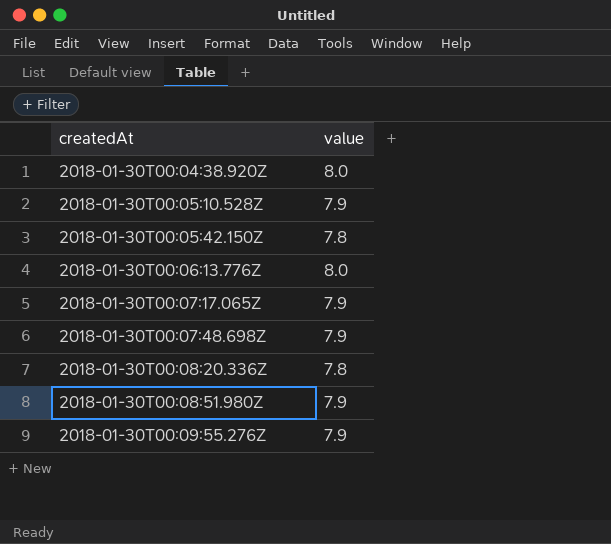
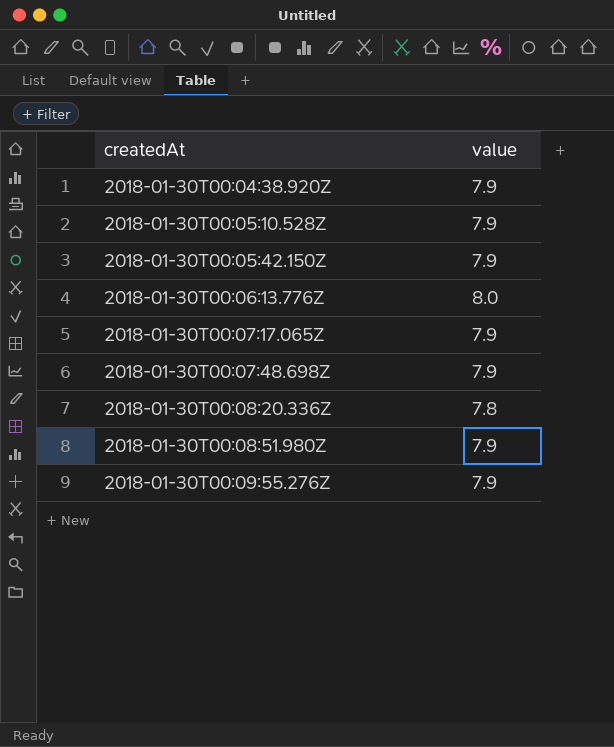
2018-01-30T00:04:38.920Z | value: 8.0 -> 7.9
2018-01-30T00:05:42.150Z | value: 7.8 -> 7.9

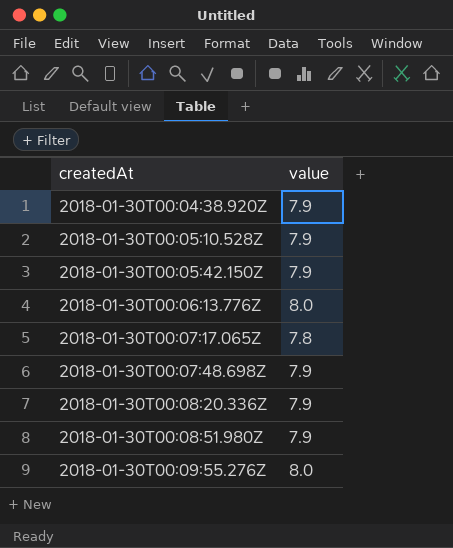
2018-01-30T00:07:17.065Z | value: 7.9 -> 7.8
2018-01-30T00:08:20.336Z | value: 7.8 -> 7.9
2018-01-30T00:09:55.276Z | value: 7.9 -> 8.0

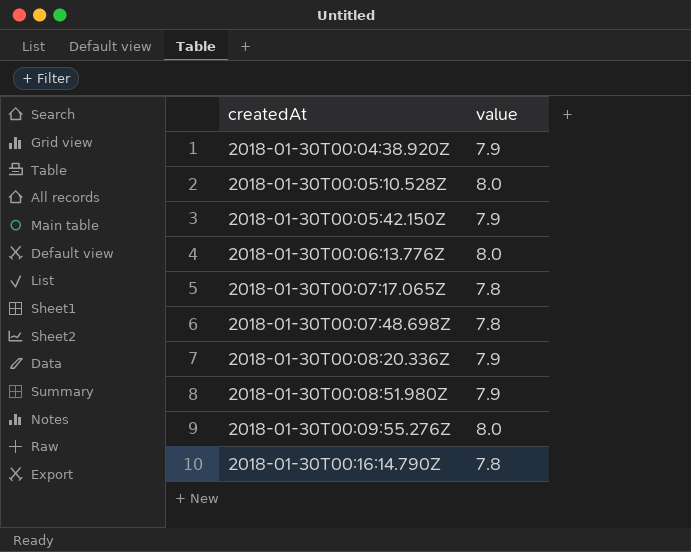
2018-01-30T00:05:10.528Z | value: 7.9 -> 8.0
2018-01-30T00:07:48.698Z | value: 7.9 -> 7.8
row 2018-01-30T00:16:14.790Z: none -> 7.8

